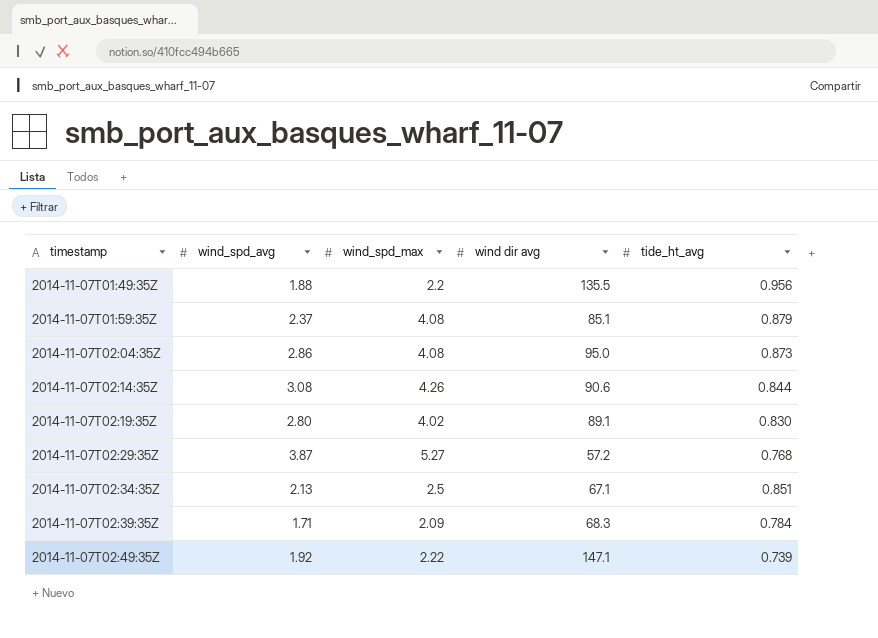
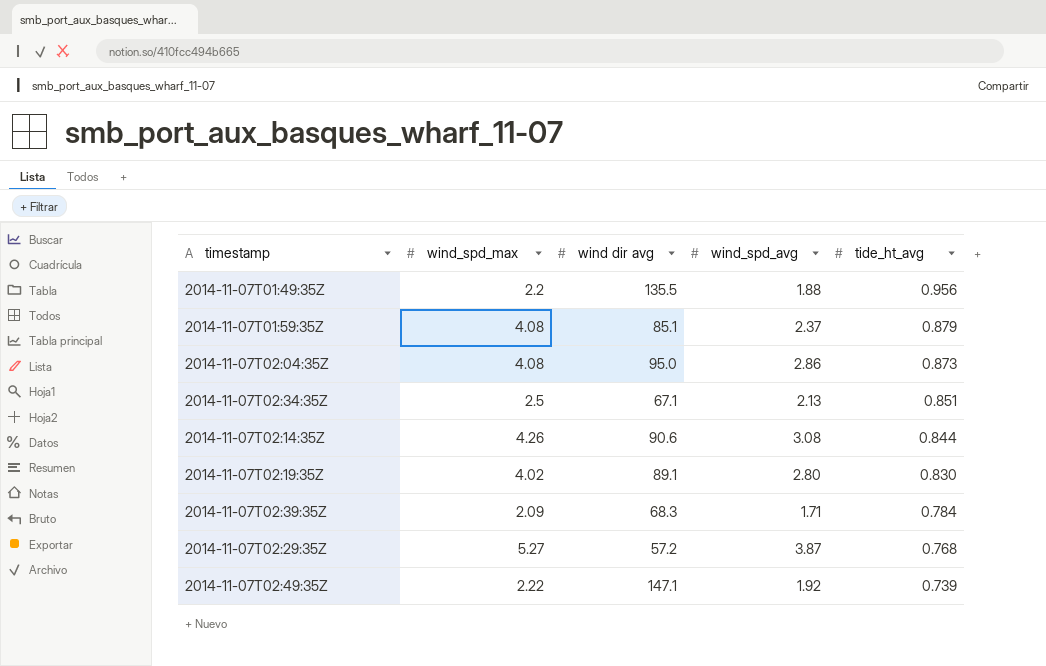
row order: timestamp ascending -> tide_ht_avg descending
column wind_spd_avg | position: 2 -> 4

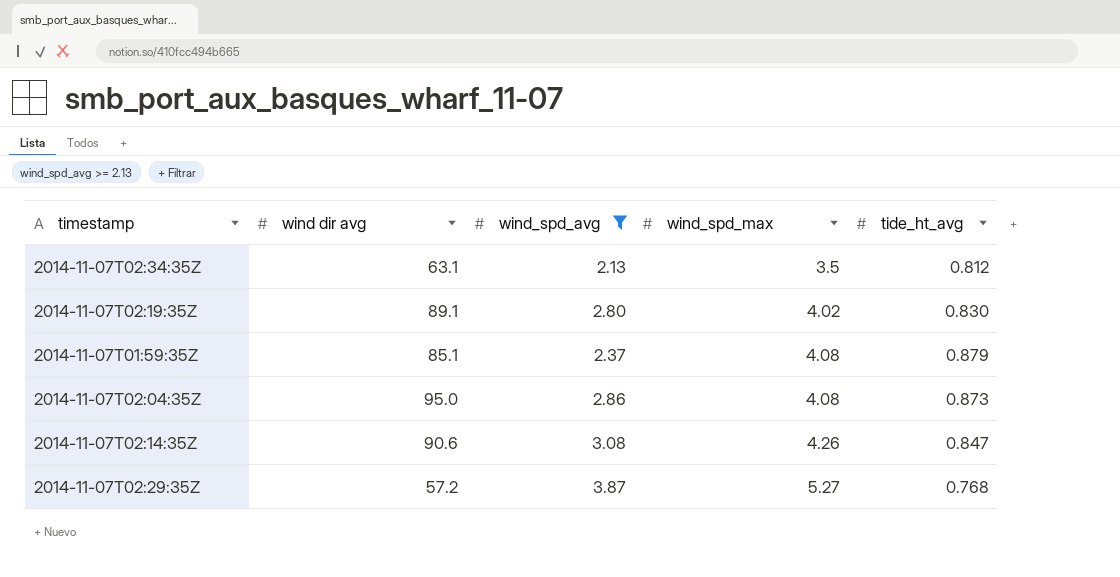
filter: none -> wind_spd_avg >= 2.13
row order: tide_ht_avg descending -> wind_spd_max ascending
column wind_spd_max | position: 2 -> 4
2014-11-07T02:34:35Z | wind dir avg: 67.1 -> 63.1
2014-11-07T02:34:35Z | wind_spd_max: 2.5 -> 3.5
2014-11-07T02:34:35Z | tide_ht_avg: 0.851 -> 0.812
2014-11-07T02:14:35Z | tide_ht_avg: 0.844 -> 0.847

